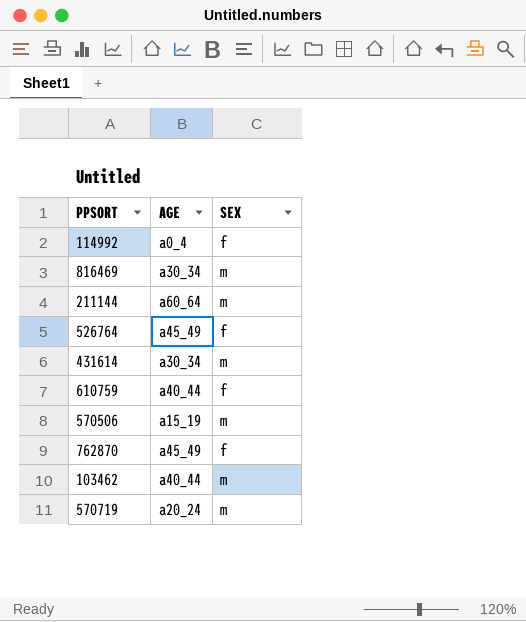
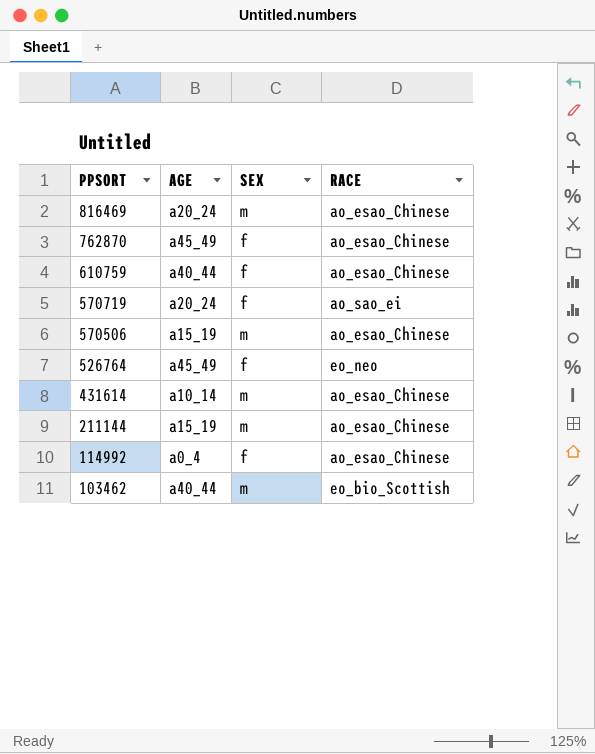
row order: none -> PPSORT descending
column RACE | position: none -> 4
816469 | AGE: a30_34 -> a20_24
570719 | SEX: m -> f
431614 | AGE: a30_34 -> a10_14
211144 | AGE: a60_64 -> a15_19

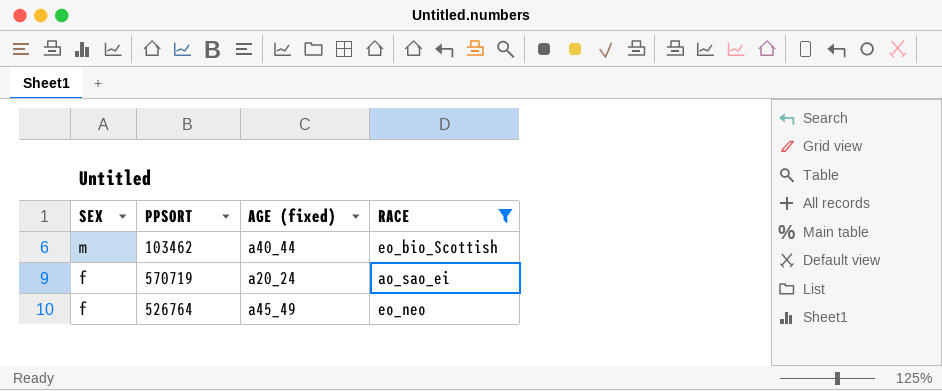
filter: none -> RACE != ao_esao_Chinese
row order: PPSORT descending -> SEX descending
column SEX | position: 3 -> 1
column name: AGE -> AGE (fixed)

